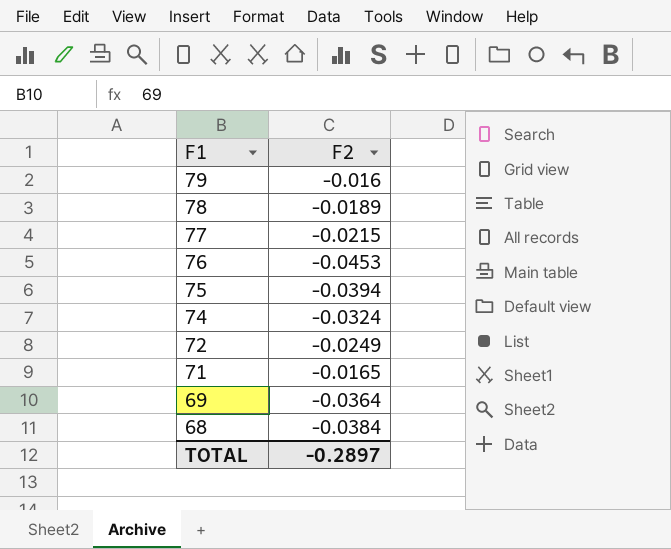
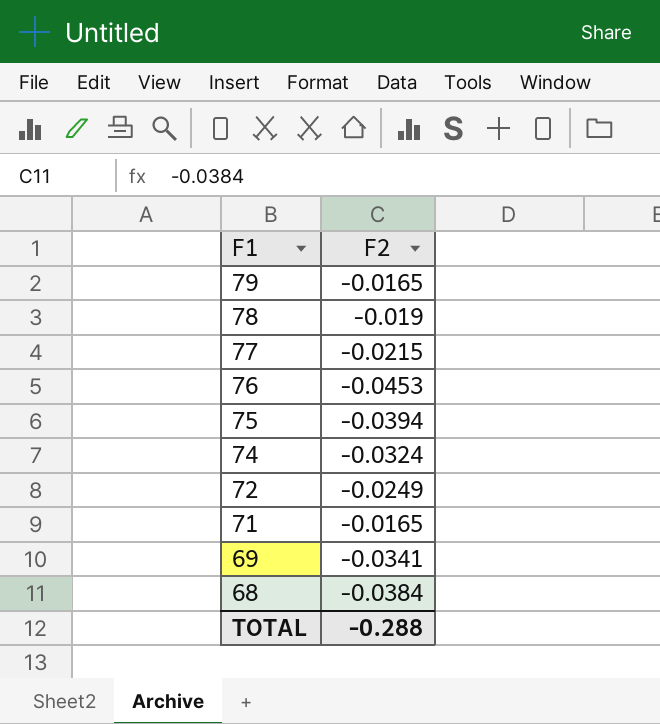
79 | F2: -0.016 -> -0.0165
78 | F2: -0.0189 -> -0.019
69 | F2: -0.0364 -> -0.0341
TOTAL | F2: -0.2897 -> -0.288

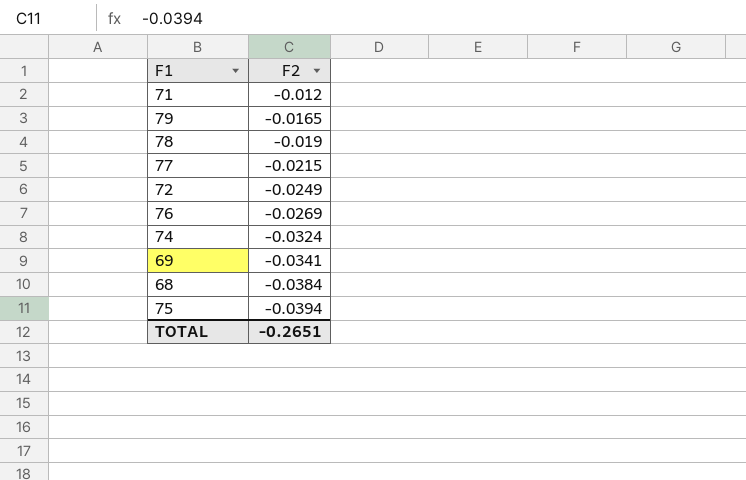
row order: F1 descending -> F2 descending
71 | F2: -0.0165 -> -0.012
76 | F2: -0.0453 -> -0.0269
TOTAL | F2: -0.288 -> -0.2651

